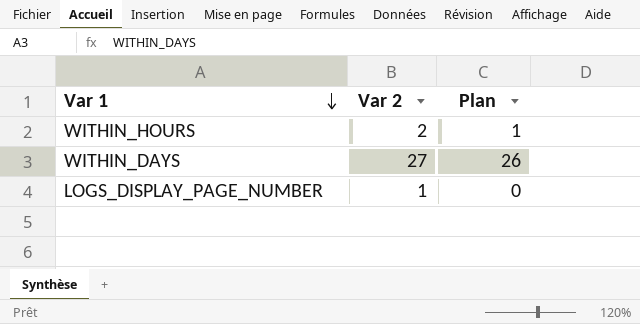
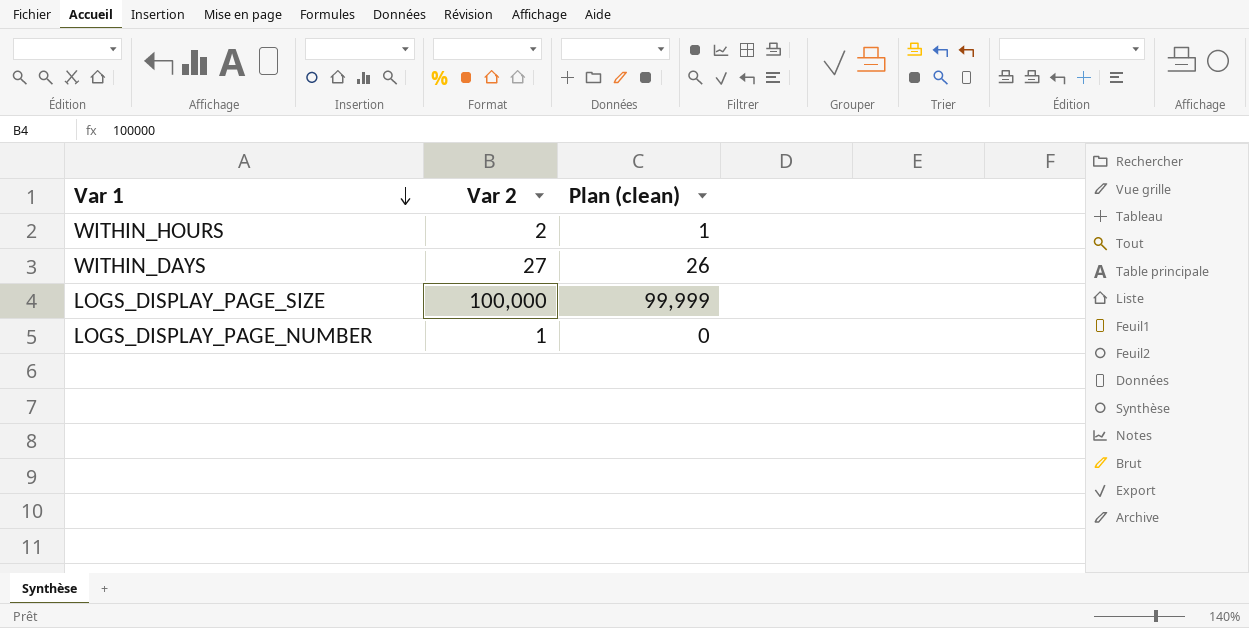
column name: Plan -> Plan (clean)
row LOGS_DISPLAY_PAGE_SIZE: none -> 100,000 | 99,999

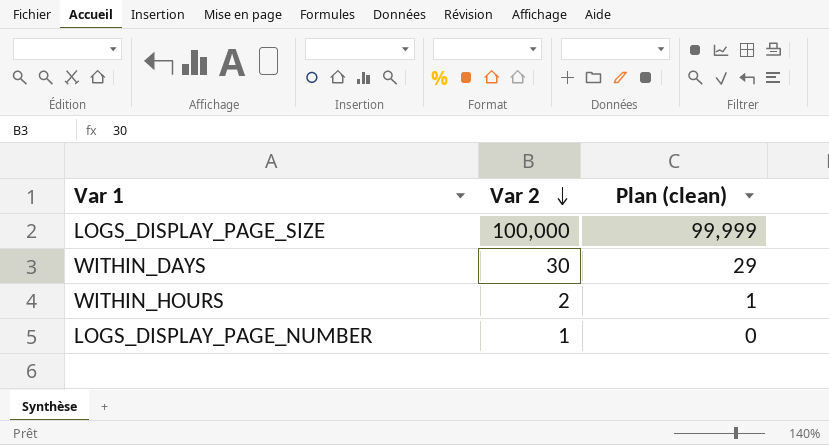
row order: Var 1 descending -> Var 2 descending
WITHIN_DAYS | Var 2: 27 -> 30
WITHIN_DAYS | Plan (clean): 26 -> 29

